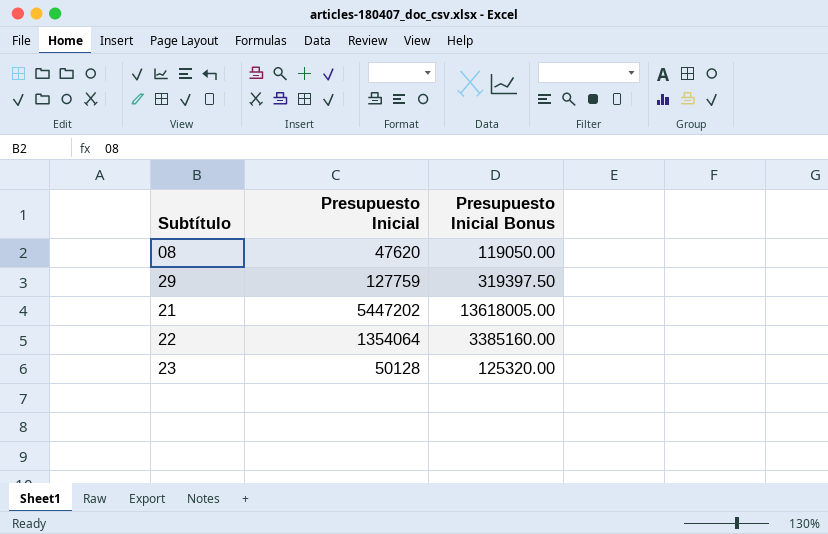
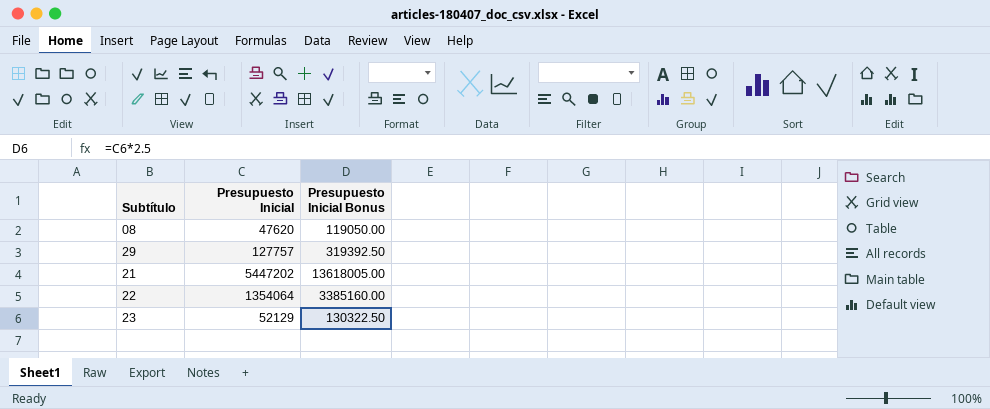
29 | Presupuesto Inicial: 127759 -> 127757
29 | Presupuesto Inicial Bonus: 319397.50 -> 319392.50
23 | Presupuesto Inicial: 50128 -> 52129
23 | Presupuesto Inicial Bonus: 125320.00 -> 130322.50

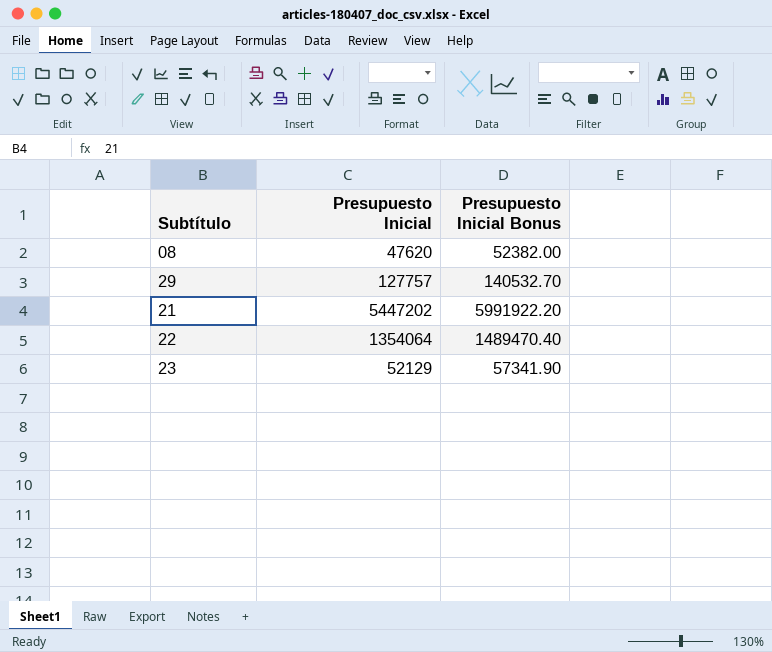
column Presupuesto Inicial Bonus | formula: [Presupuesto Inicial] * 2.5 -> [Presupuesto Inicial] * 1.1

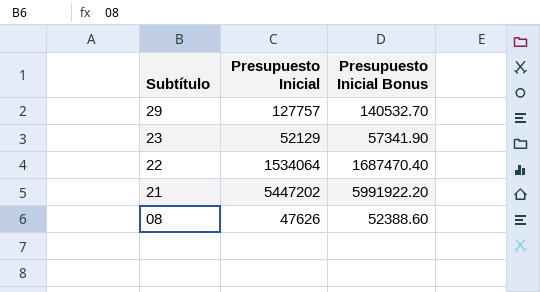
row order: none -> Subtítulo descending
22 | Presupuesto Inicial: 1354064 -> 1534064
22 | Presupuesto Inicial Bonus: 1489470.40 -> 1687470.40
08 | Presupuesto Inicial: 47620 -> 47626
08 | Presupuesto Inicial Bonus: 52382.00 -> 52388.60

